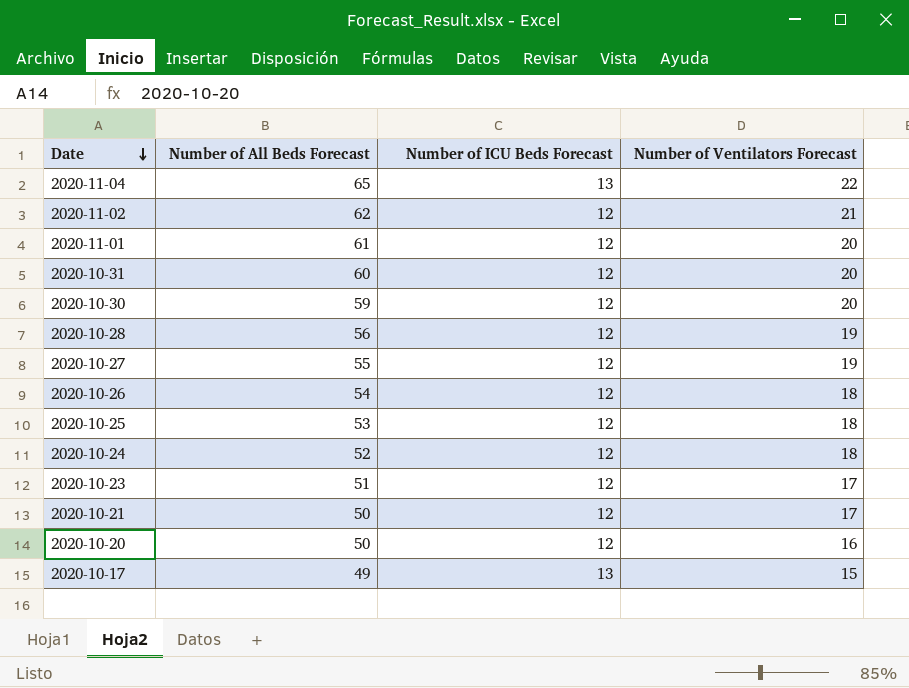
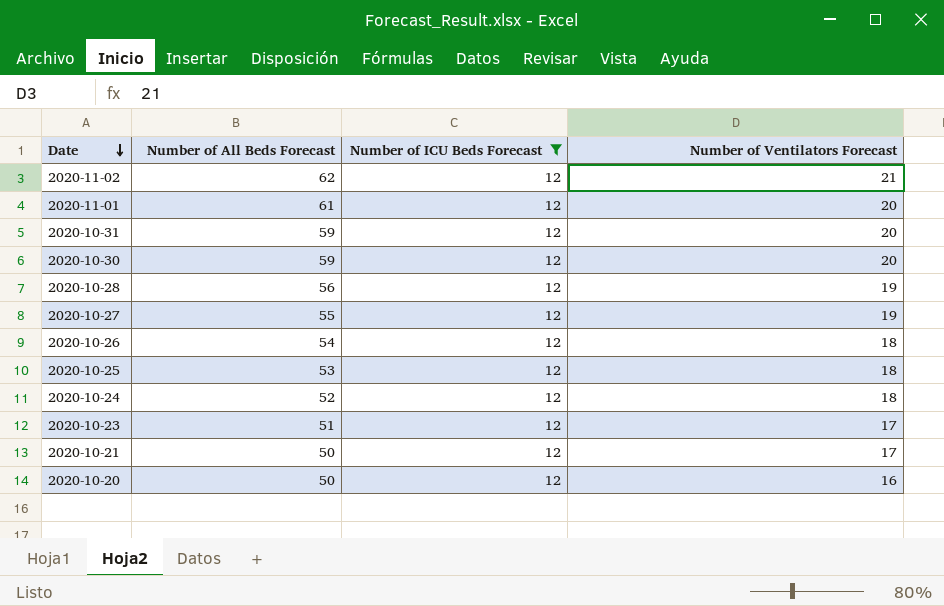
filter: none -> Number of ICU Beds Forecast = 12
2020-10-31 | Number of All Beds Forecast: 60 -> 59

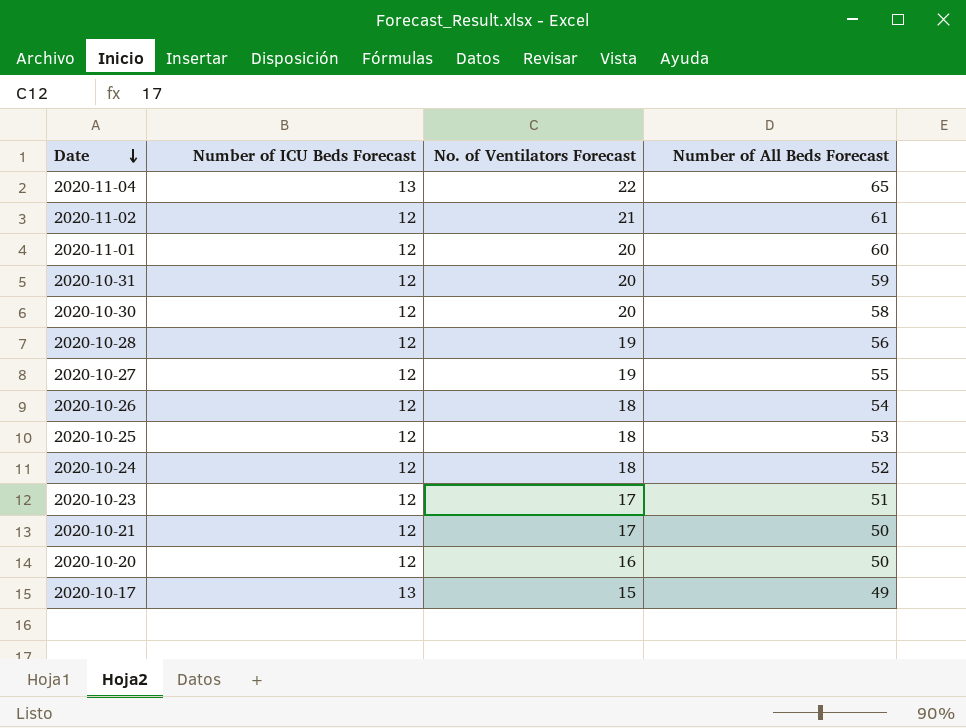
filter: Number of ICU Beds Forecast = 12 -> none
column name: Number of Ventilators Forecast -> No. of Ventilators Forecast
column Number of All Beds Forecast | position: 2 -> 4
2020-11-02 | Number of All Beds Forecast: 62 -> 61
2020-11-01 | Number of All Beds Forecast: 61 -> 60
2020-10-30 | Number of All Beds Forecast: 59 -> 58

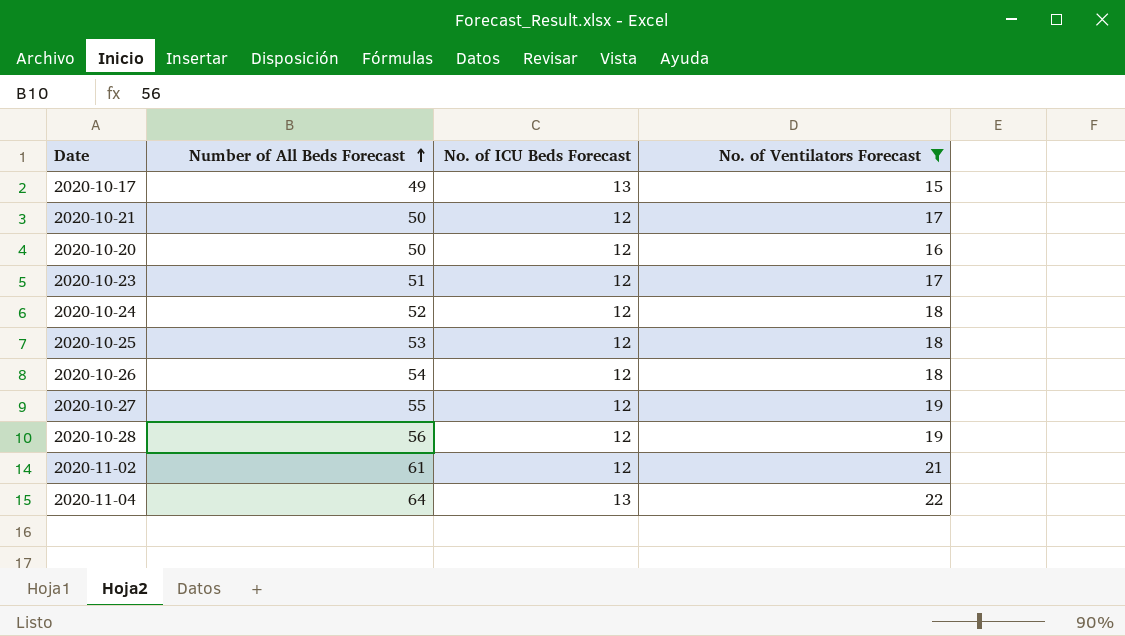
filter: none -> No. of Ventilators Forecast != 20
row order: Date descending -> Number of All Beds Forecast ascending
column Number of All Beds Forecast | position: 4 -> 2
column name: Number of ICU Beds Forecast -> No. of ICU Beds Forecast
2020-11-04 | Number of All Beds Forecast: 65 -> 64

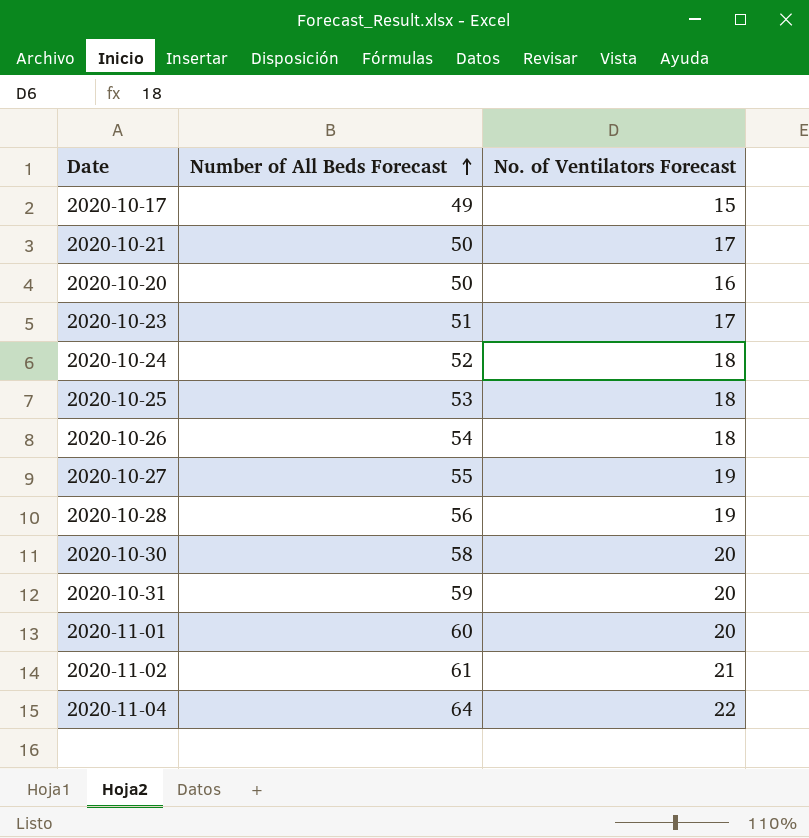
filter: No. of Ventilators Forecast != 20 -> none
column No. of ICU Beds Forecast | position: 3 -> none

